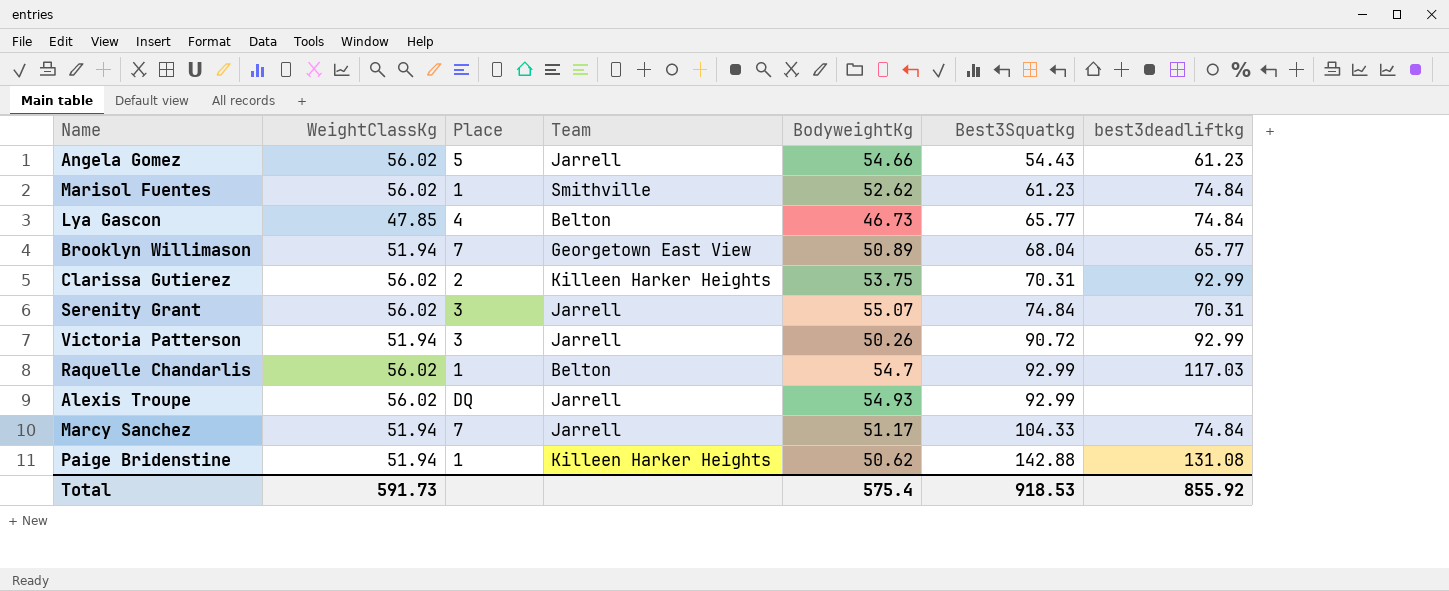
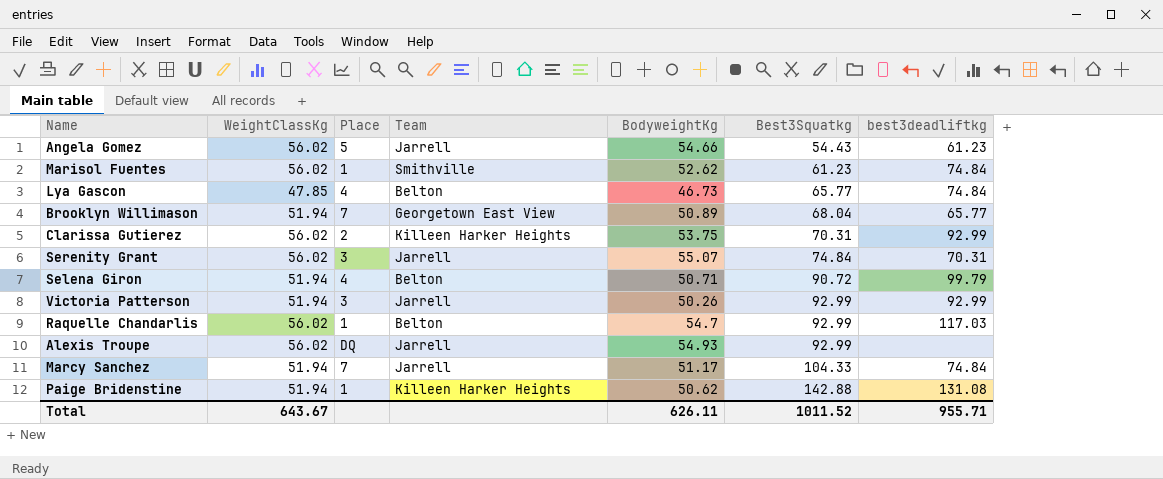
row Selena Giron: none -> 51.94 | 4 | Belton | 50.71 | 90.72 | 99.79
Victoria Patterson | Best3Squatkg: 90.72 -> 92.99
Total | WeightClassKg: 591.73 -> 643.67
Total | BodyweightKg: 575.4 -> 626.11
Total | Best3Squatkg: 918.53 -> 1011.52
Total | best3deadliftkg: 855.92 -> 955.71

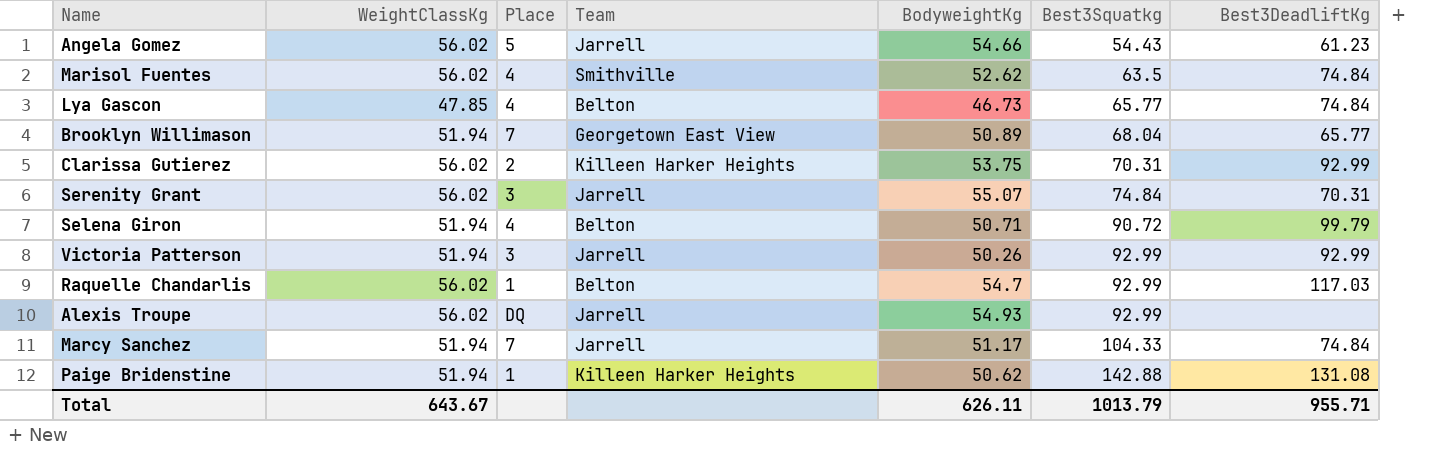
column name: best3deadliftkg -> Best3DeadliftKg
Marisol Fuentes | Place: 1 -> 4
Marisol Fuentes | Best3Squatkg: 61.23 -> 63.5
Total | Best3Squatkg: 1011.52 -> 1013.79

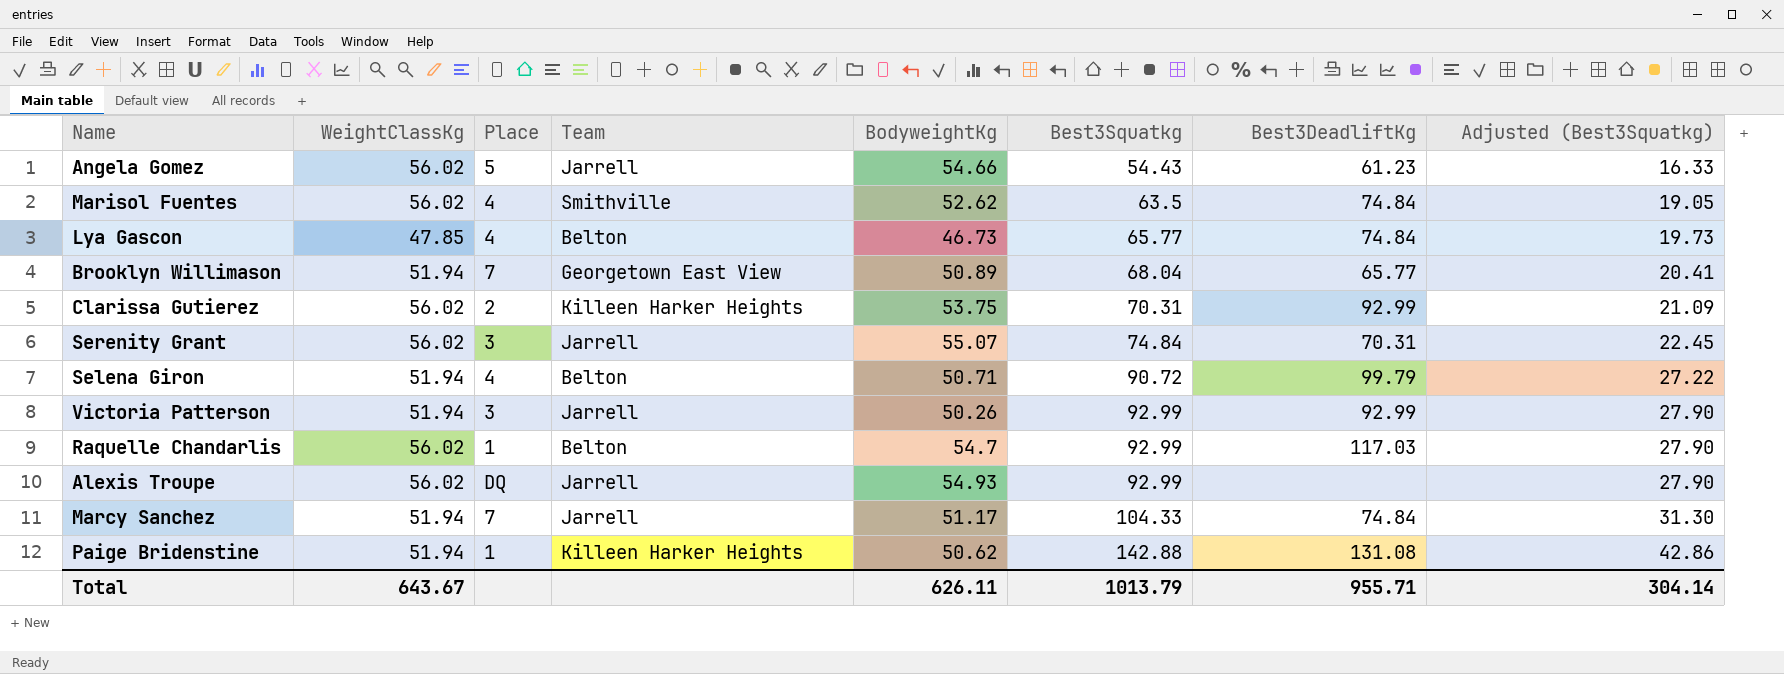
column Adjusted (Best3Squatkg) | formula: none -> [Best3Squatkg] * 0.3

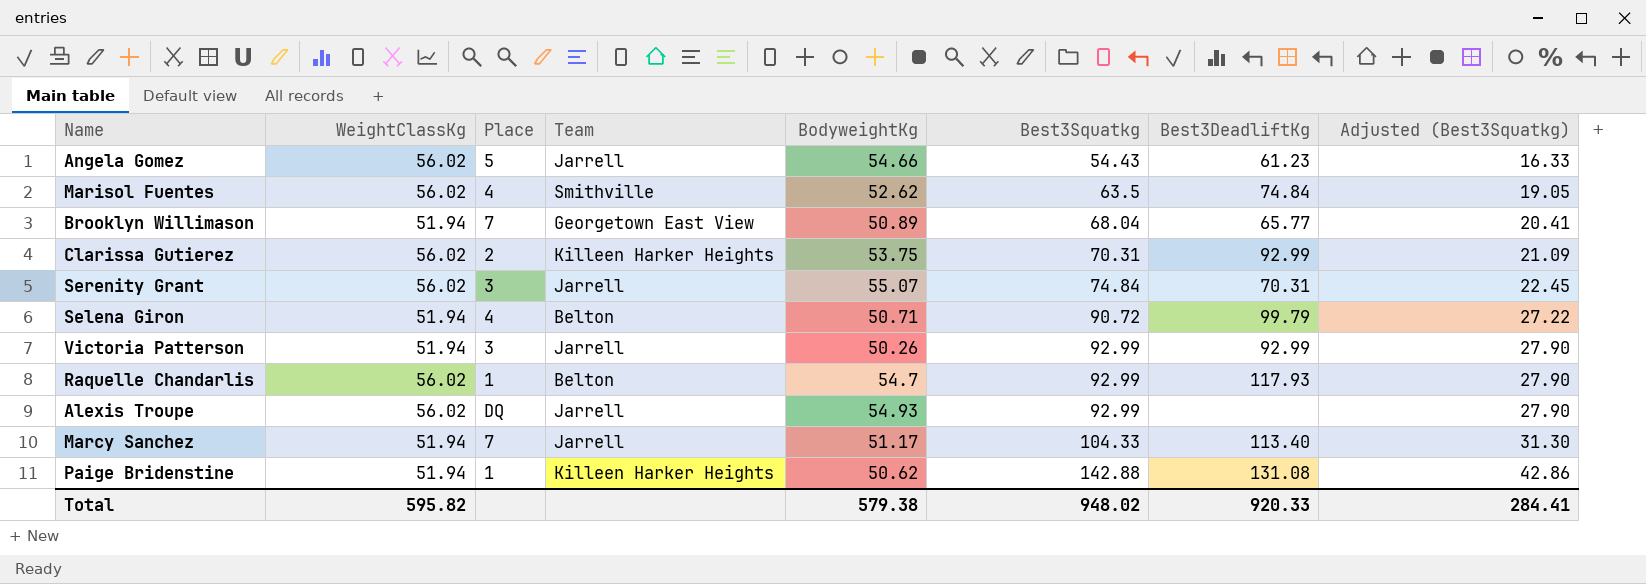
row Lya Gascon: 47.85 | 4 | Belton | 46.73 | 65.77 | 74.84 | 19.73 -> none
Raquelle Chandarlis | Best3DeadliftKg: 117.03 -> 117.93
Marcy Sanchez | Best3DeadliftKg: 74.84 -> 113.40
Total | WeightClassKg: 643.67 -> 595.82
Total | BodyweightKg: 626.11 -> 579.38
Total | Best3Squatkg: 1013.79 -> 948.02
Total | Best3DeadliftKg: 955.71 -> 920.33
Total | Adjusted (Best3Squatkg): 304.14 -> 284.41

